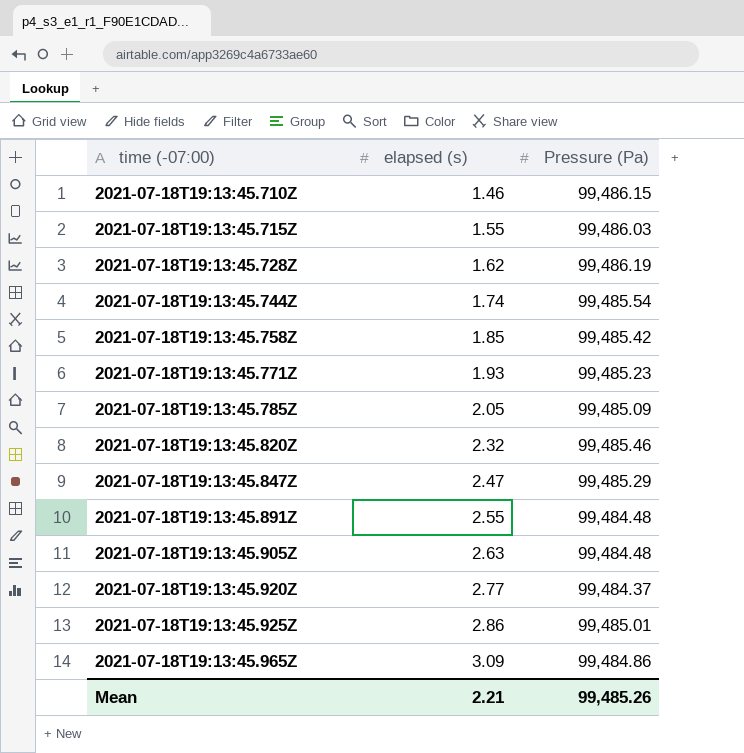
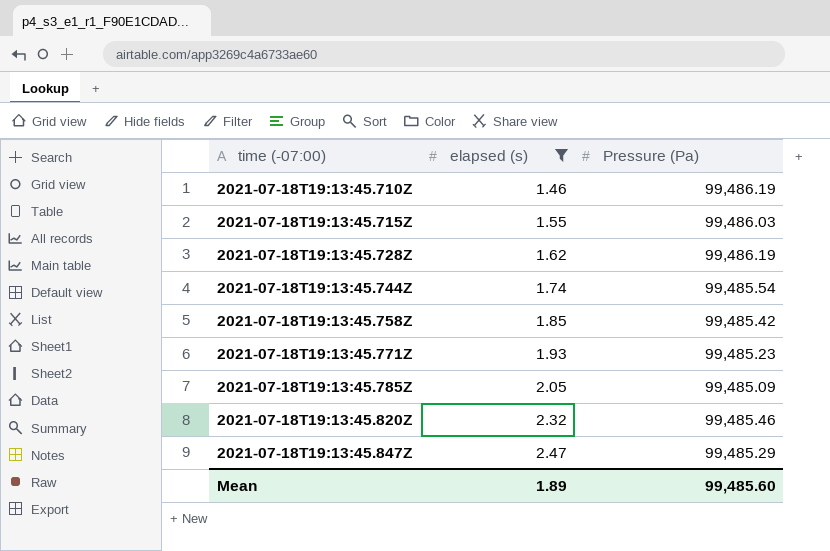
filter: none -> elapsed (s) <= 2.47
2021-07-18T19:13:45.710Z | Pressure (Pa): 99,486.15 -> 99,486.19
Mean | elapsed (s): 2.21 -> 1.89
Mean | Pressure (Pa): 99,485.26 -> 99,485.60

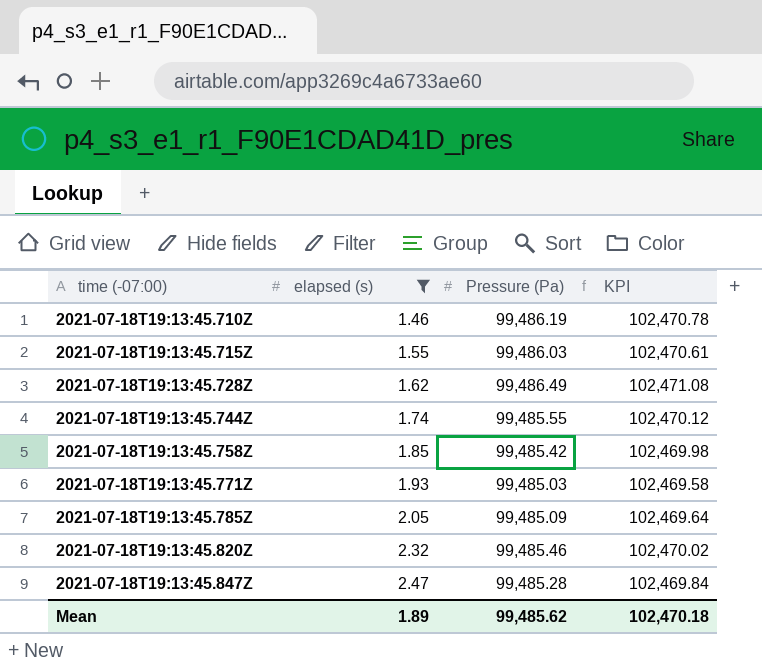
column KPI | formula: none -> [Pressure (Pa)] * 1.03
2021-07-18T19:13:45.728Z | Pressure (Pa): 99,486.19 -> 99,486.49
2021-07-18T19:13:45.744Z | Pressure (Pa): 99,485.54 -> 99,485.55
2021-07-18T19:13:45.771Z | Pressure (Pa): 99,485.23 -> 99,485.03
2021-07-18T19:13:45.847Z | Pressure (Pa): 99,485.29 -> 99,485.28
Mean | Pressure (Pa): 99,485.60 -> 99,485.62

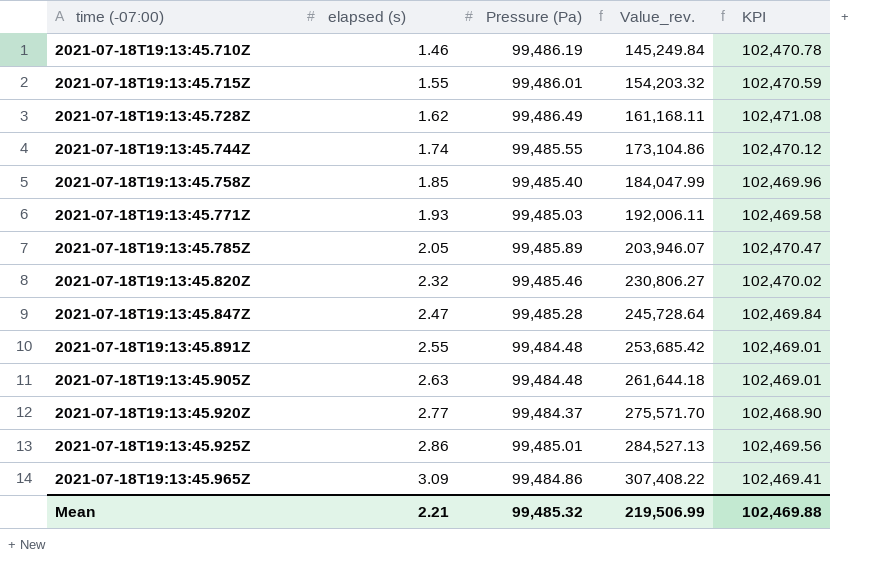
filter: elapsed (s) <= 2.47 -> none
column Value_rev. | formula: none -> [elapsed (s)] * [Pressure (Pa)]
2021-07-18T19:13:45.715Z | Pressure (Pa): 99,486.03 -> 99,486.01
2021-07-18T19:13:45.715Z | KPI: 102,470.61 -> 102,470.59
2021-07-18T19:13:45.758Z | Pressure (Pa): 99,485.42 -> 99,485.40
2021-07-18T19:13:45.758Z | KPI: 102,469.98 -> 102,469.96
2021-07-18T19:13:45.785Z | Pressure (Pa): 99,485.09 -> 99,485.89
2021-07-18T19:13:45.785Z | KPI: 102,469.64 -> 102,470.47
Mean | elapsed (s): 1.89 -> 2.21
Mean | Pressure (Pa): 99,485.62 -> 99,485.32
Mean | KPI: 102,470.18 -> 102,469.88

